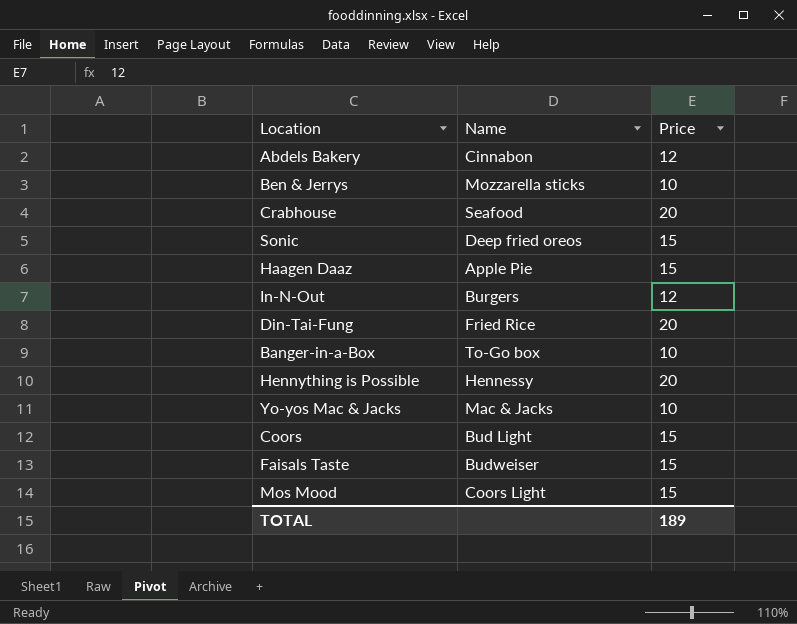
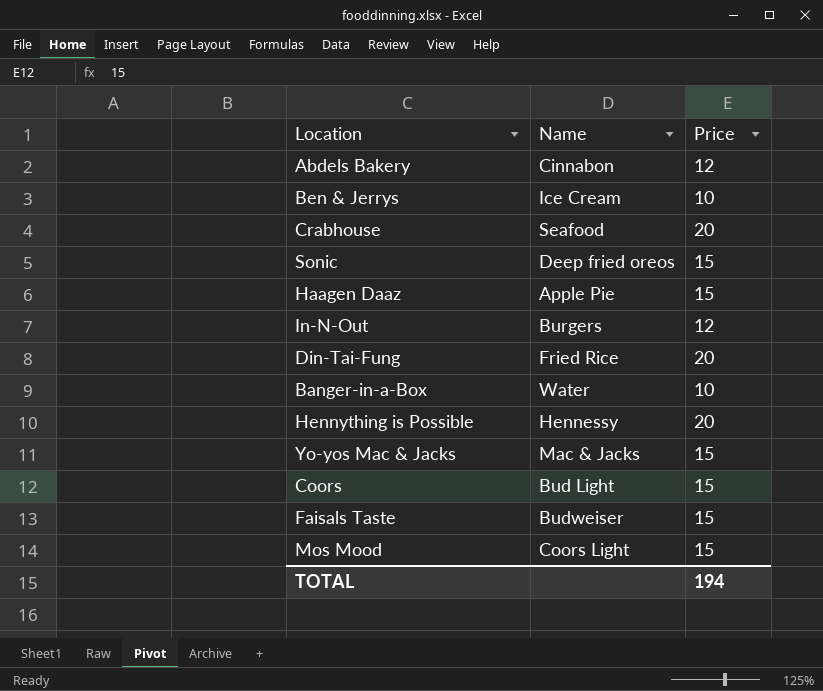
Ben & Jerrys | Name: Mozzarella sticks -> Ice Cream
Banger-in-a-Box | Name: To-Go box -> Water
Yo-yos Mac & Jacks | Price: 10 -> 15
TOTAL | Price: 189 -> 194

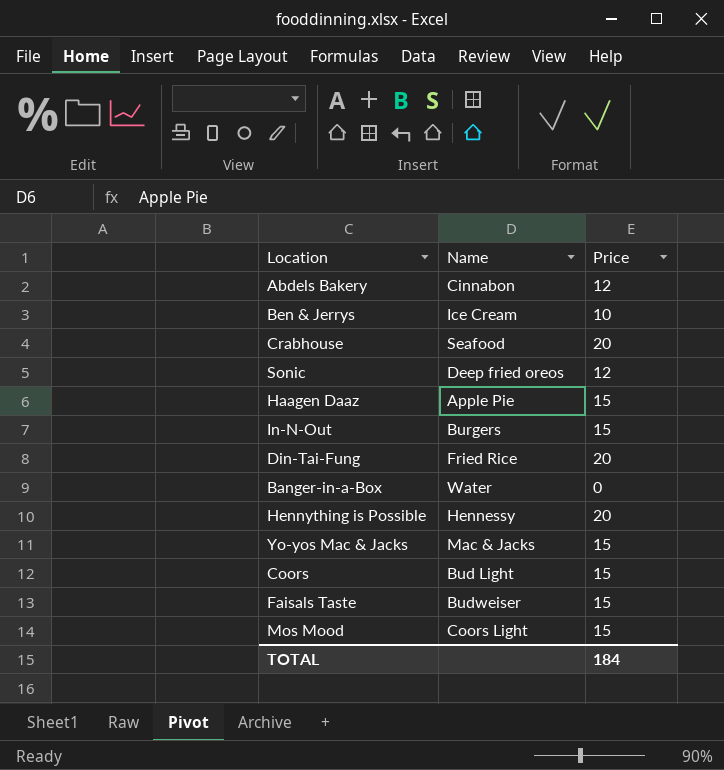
Sonic | Price: 15 -> 12
In-N-Out | Price: 12 -> 15
Banger-in-a-Box | Price: 10 -> 0
TOTAL | Price: 194 -> 184

